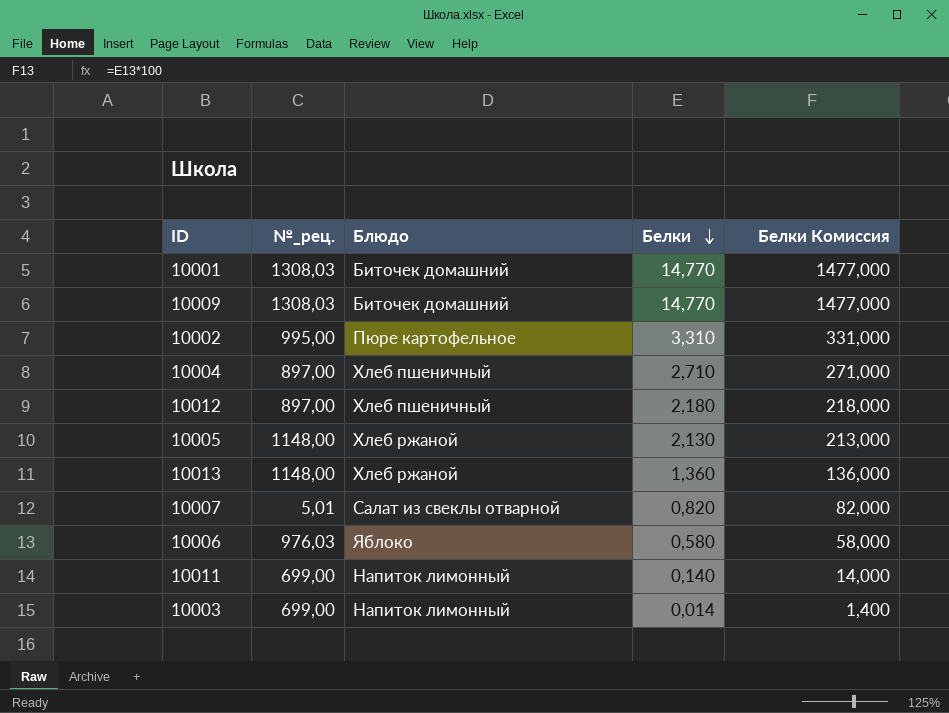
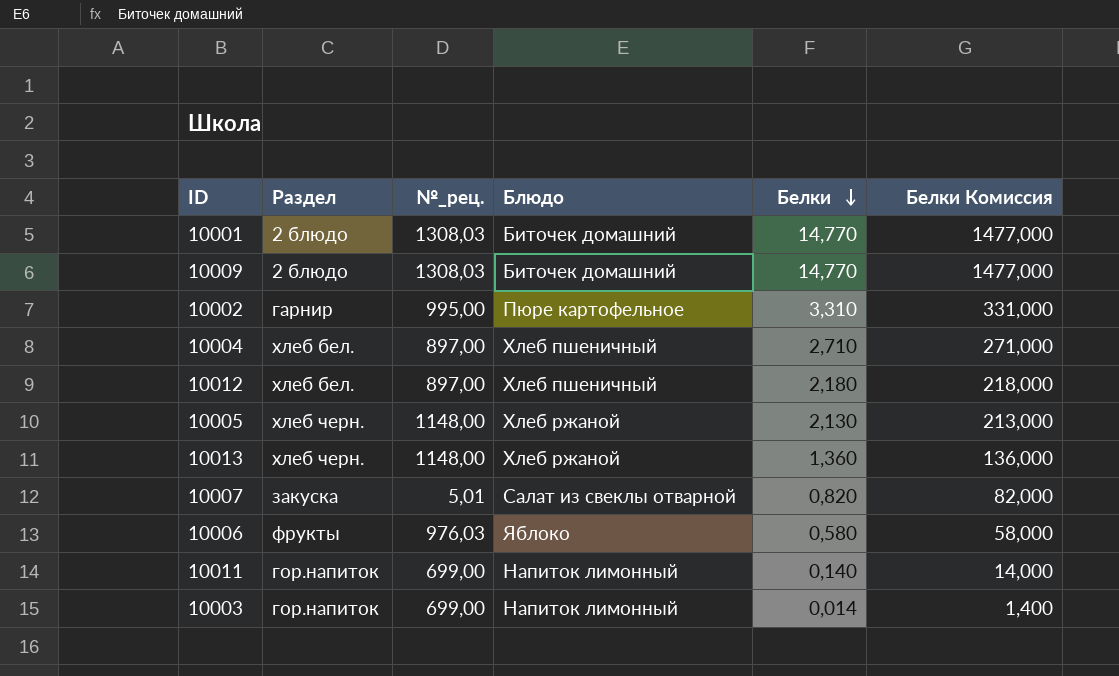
column Раздел | position: none -> 2

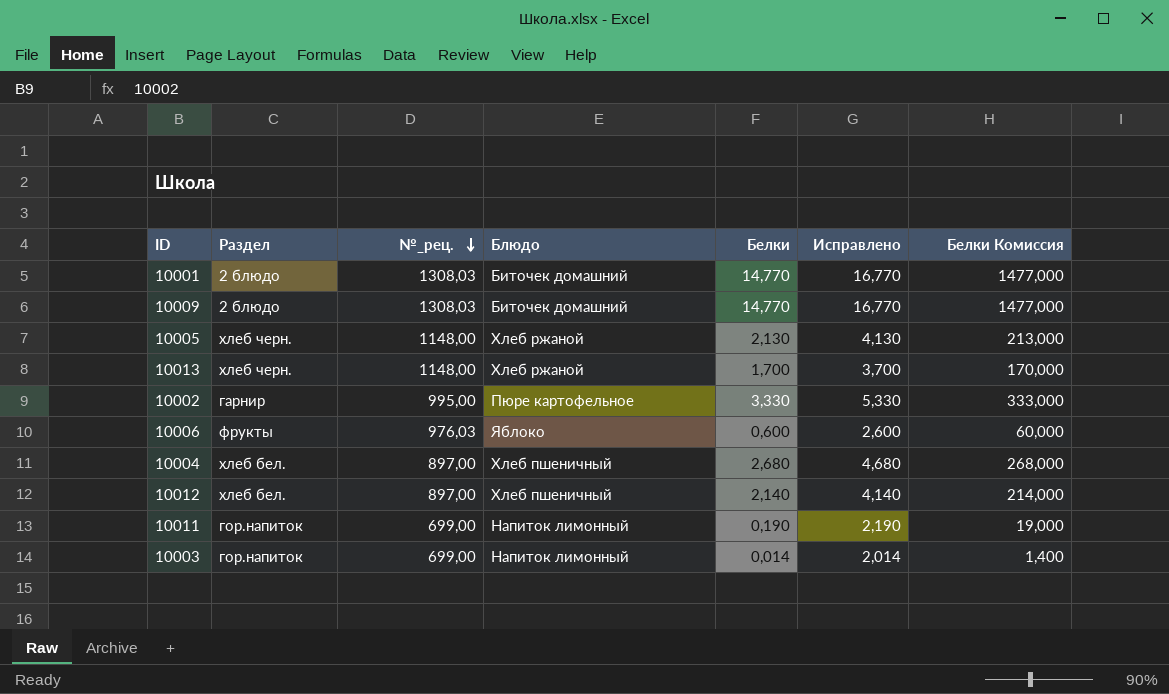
row order: Белки descending -> №_рец. descending
column Исправлено | formula: none -> [Белки] + 2
row 10007: закуска | 5,01 | Салат из свеклы отварной | 0,820 | 82,000 -> none
10013 | Белки: 1,360 -> 1,700
10013 | Белки Комиссия: 136,000 -> 170,000
10002 | Белки: 3,310 -> 3,330
10002 | Белки Комиссия: 331,000 -> 333,000
10006 | Белки: 0,580 -> 0,600
10006 | Белки Комиссия: 58,000 -> 60,000
10004 | Белки: 2,710 -> 2,680
10004 | Белки Комиссия: 271,000 -> 268,000
10012 | Белки: 2,180 -> 2,140
10012 | Белки Комиссия: 218,000 -> 214,000
10011 | Белки: 0,140 -> 0,190
10011 | Белки Комиссия: 14,000 -> 19,000

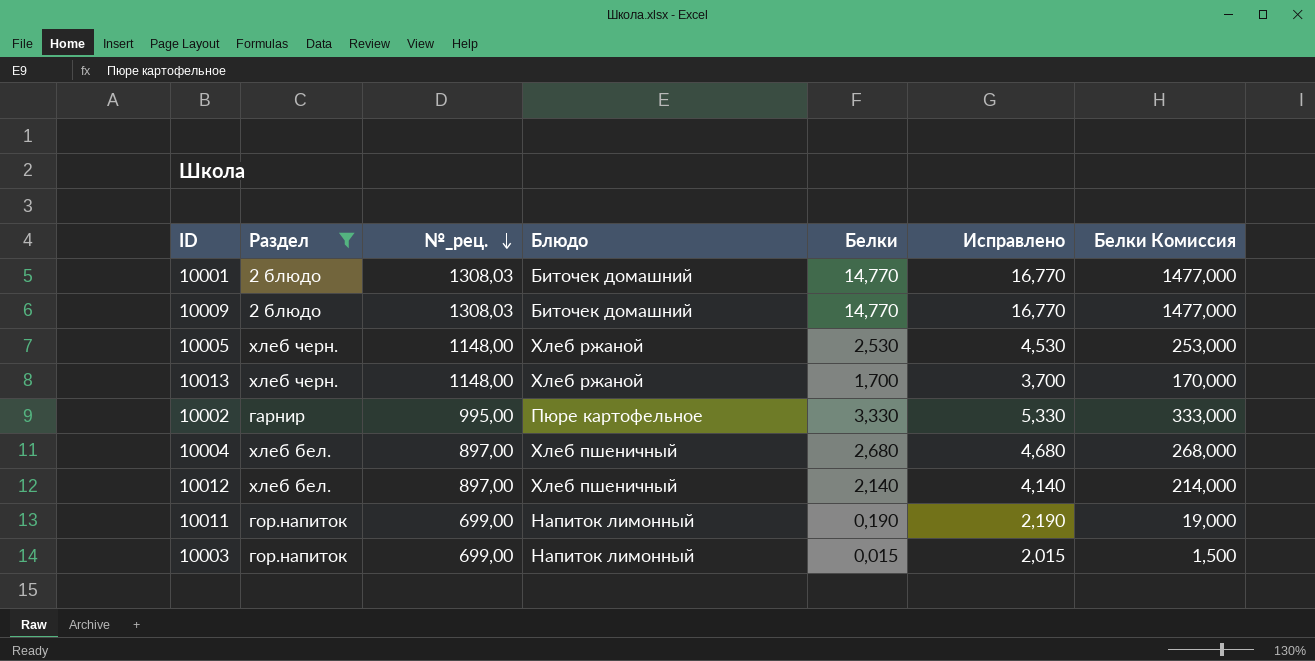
filter: none -> Раздел != фрукты
10005 | Белки: 2,130 -> 2,530
10005 | Исправлено: 4,130 -> 4,530
10005 | Белки Комиссия: 213,000 -> 253,000
10003 | Белки: 0,014 -> 0,015
10003 | Исправлено: 2,014 -> 2,015
10003 | Белки Комиссия: 1,400 -> 1,500

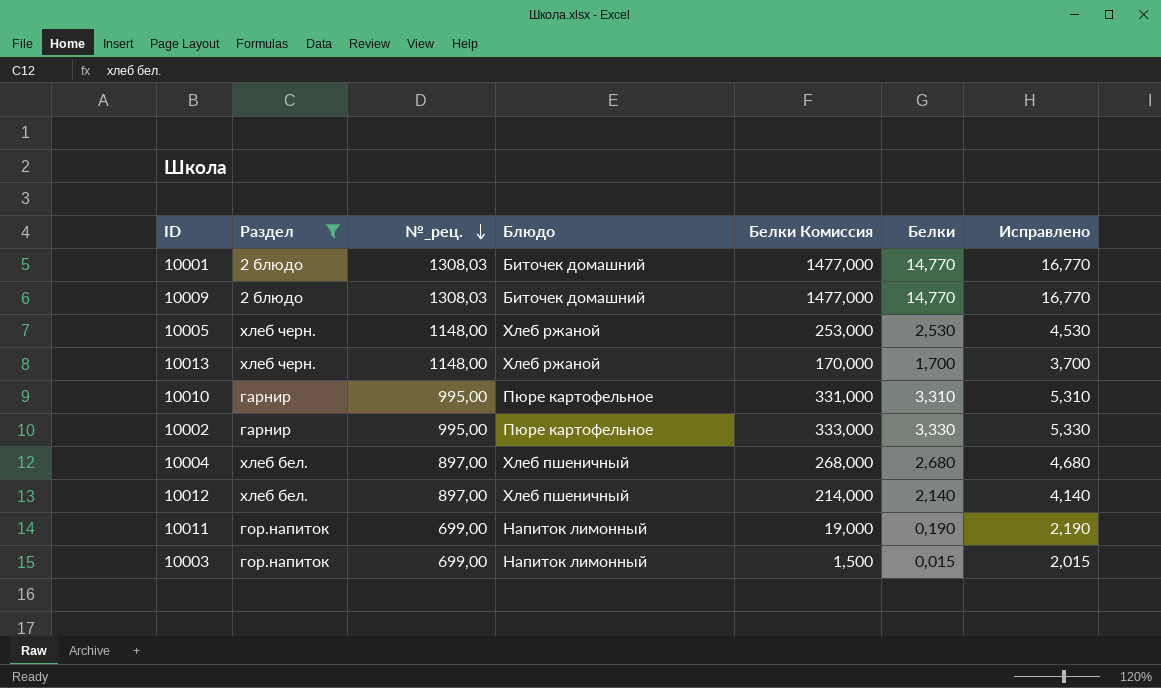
column Белки Комиссия | position: 7 -> 5
row 10010: none -> гарнир | 995,00 | Пюре картофельное | 331,000 | 3,310 | 5,310

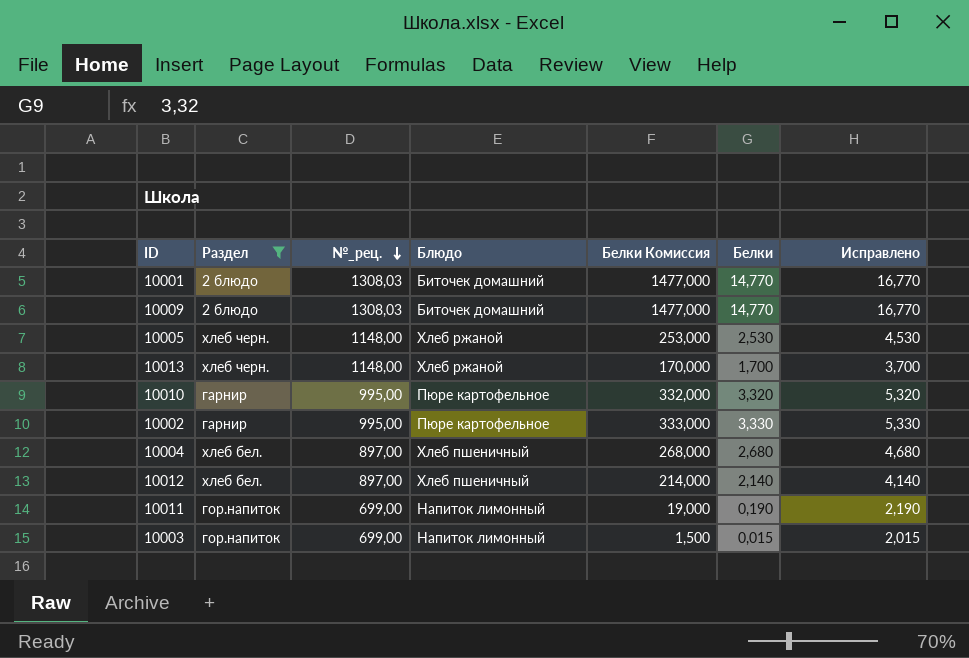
10010 | Белки Комиссия: 331,000 -> 332,000
10010 | Белки: 3,310 -> 3,320
10010 | Исправлено: 5,310 -> 5,320

